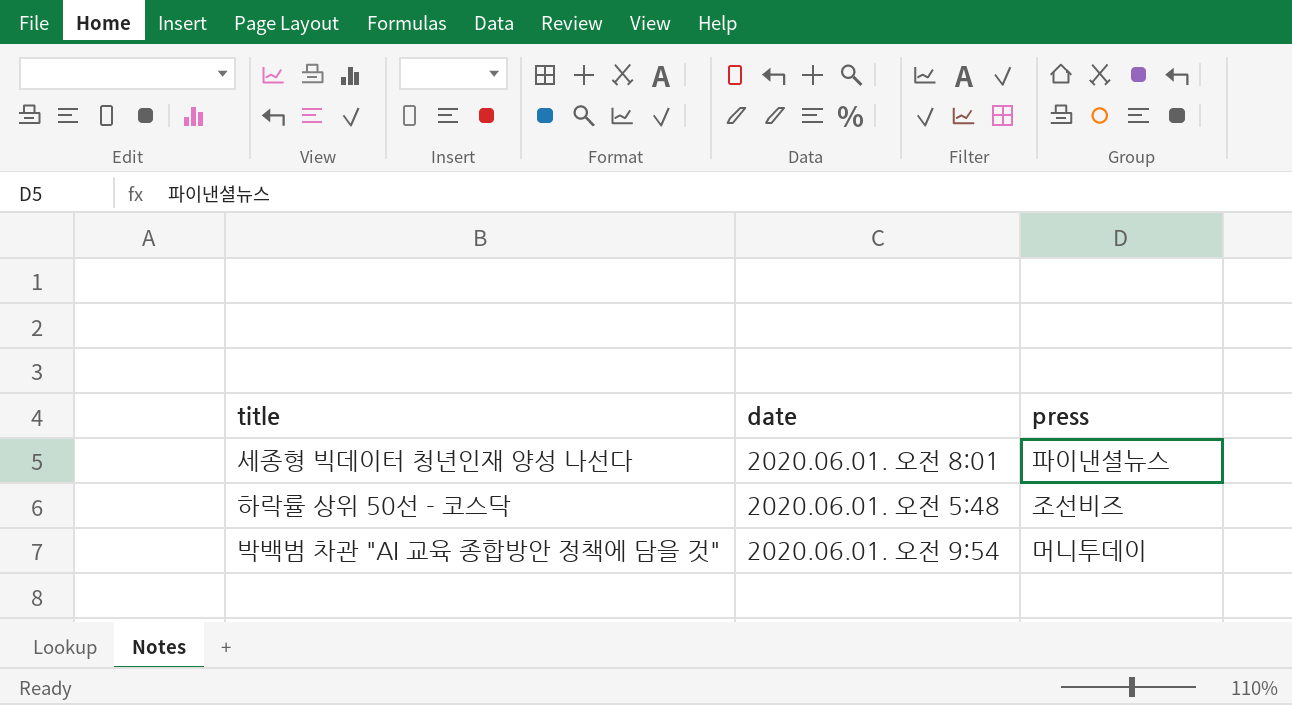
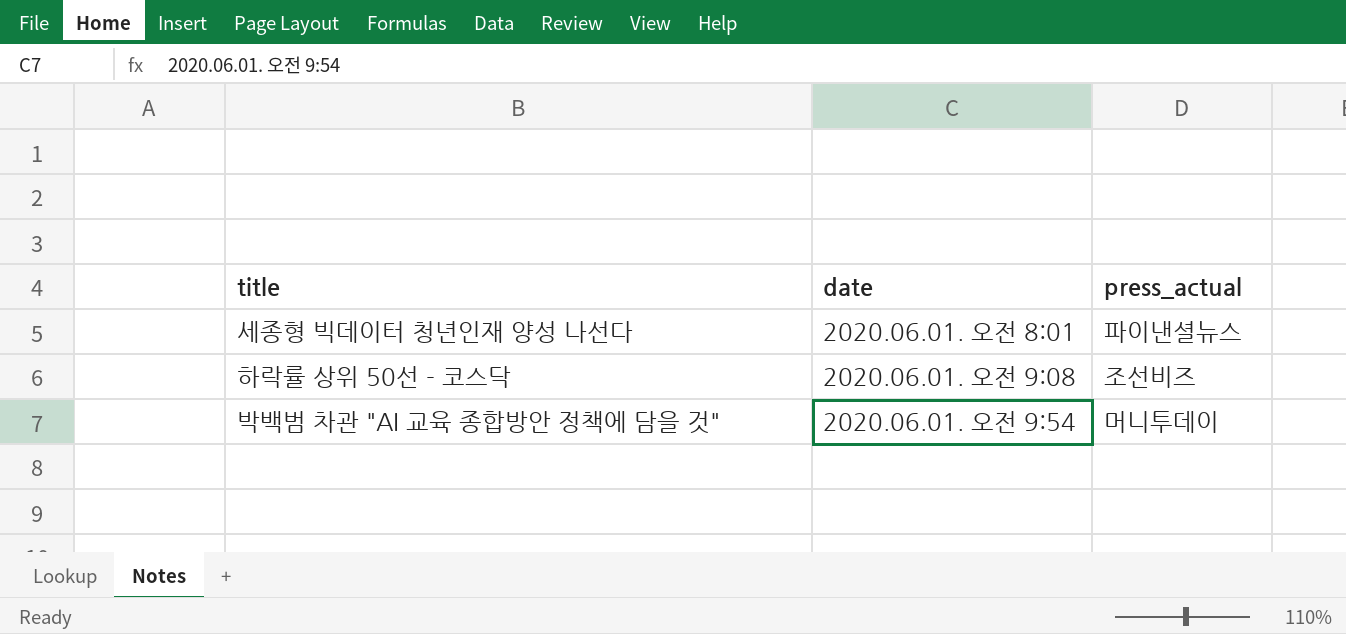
column name: press -> press_actual
하락률 상위 50선 - 코스닥 | date: 2020.06.01. 오전 5:48 -> 2020.06.01. 오전 9:08

